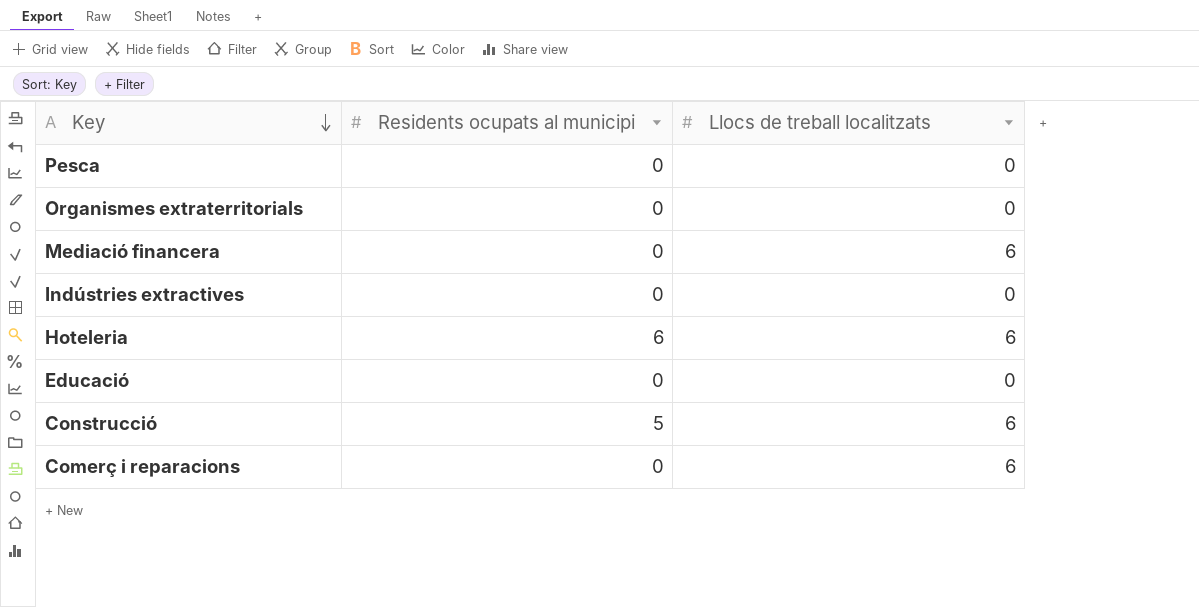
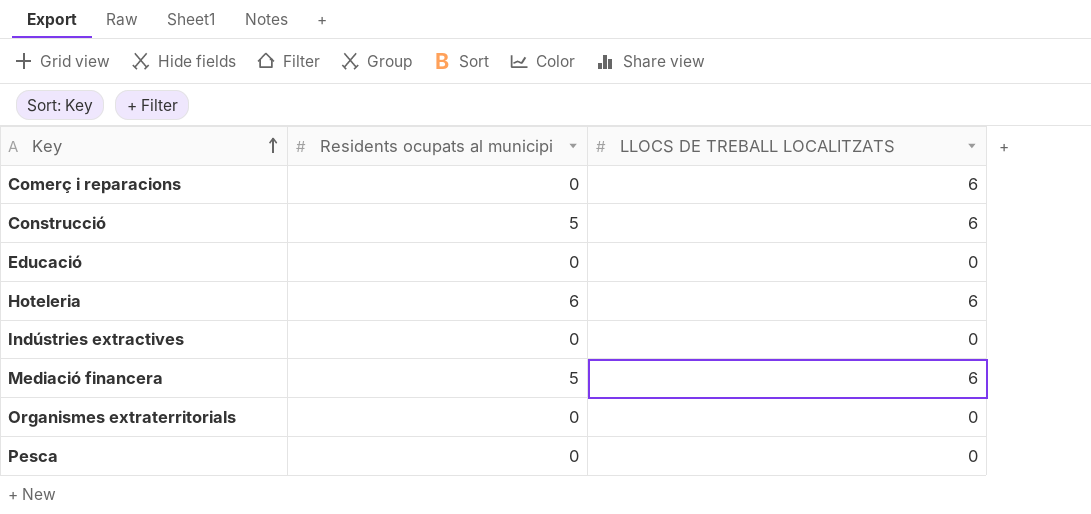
row order: Key descending -> Key ascending
column name: Llocs de treball localitzats -> LLOCS DE TREBALL LOCALITZATS
Mediació financera | Residents ocupats al municipi: 0 -> 5

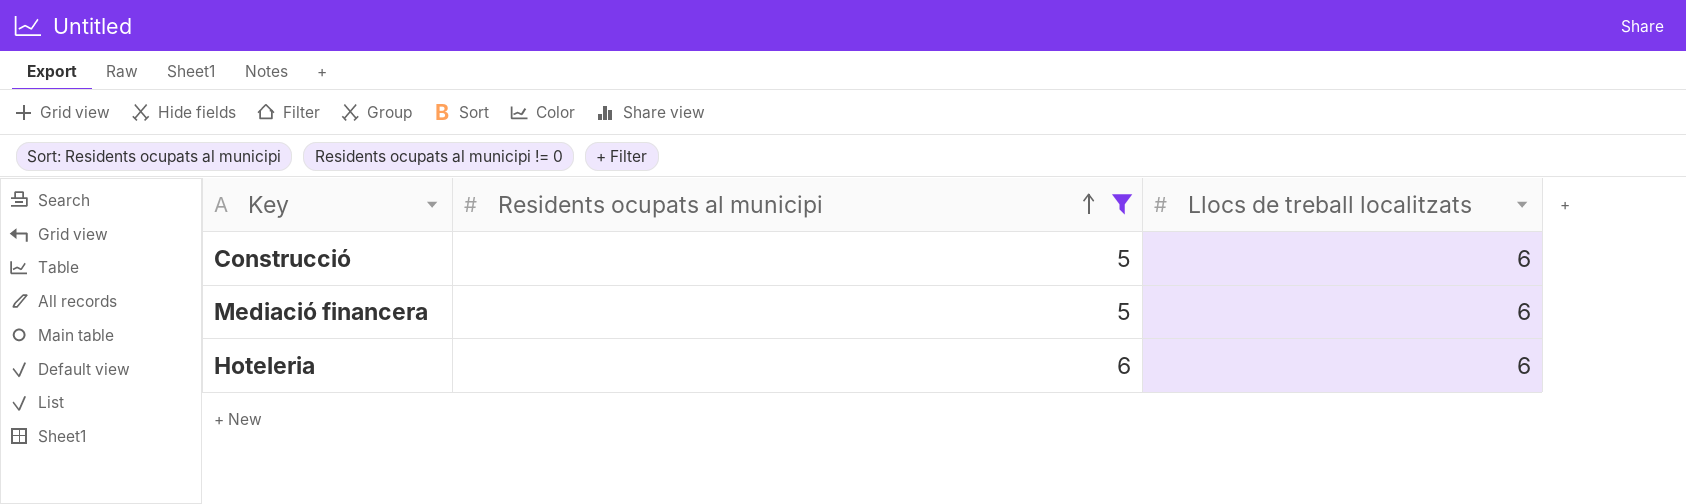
filter: none -> Residents ocupats al municipi != 0
row order: Key ascending -> Residents ocupats al municipi ascending
column name: LLOCS DE TREBALL LOCALITZATS -> Llocs de treball localitzats

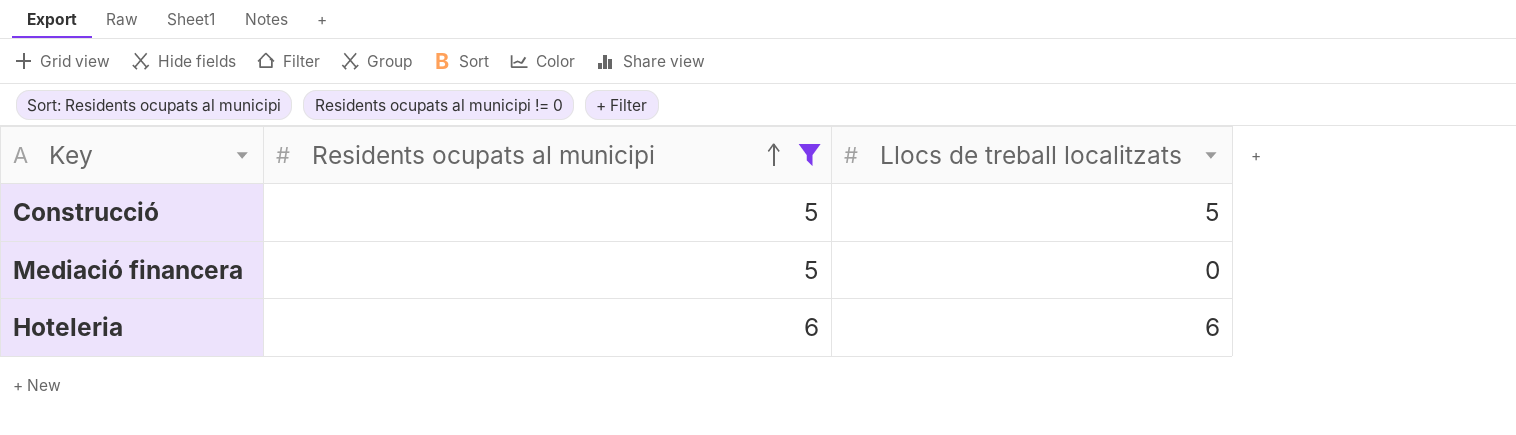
Construcció | Llocs de treball localitzats: 6 -> 5
Mediació financera | Llocs de treball localitzats: 6 -> 0

